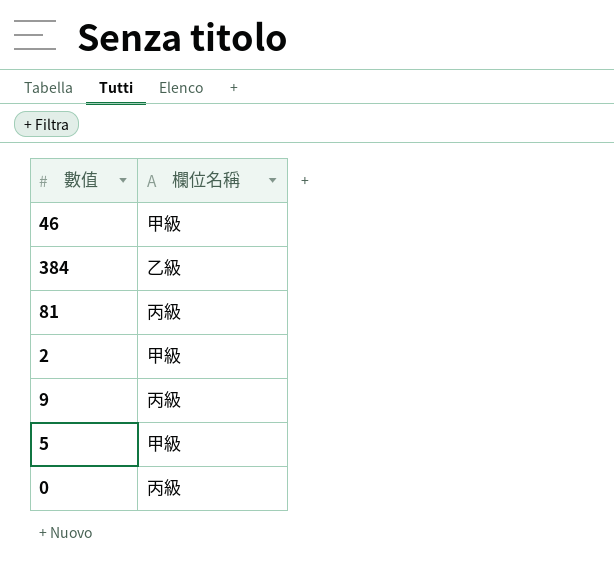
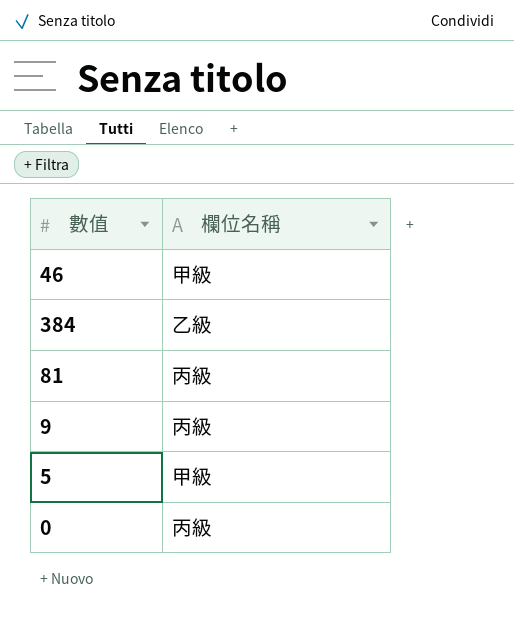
row 2: 甲級 -> none

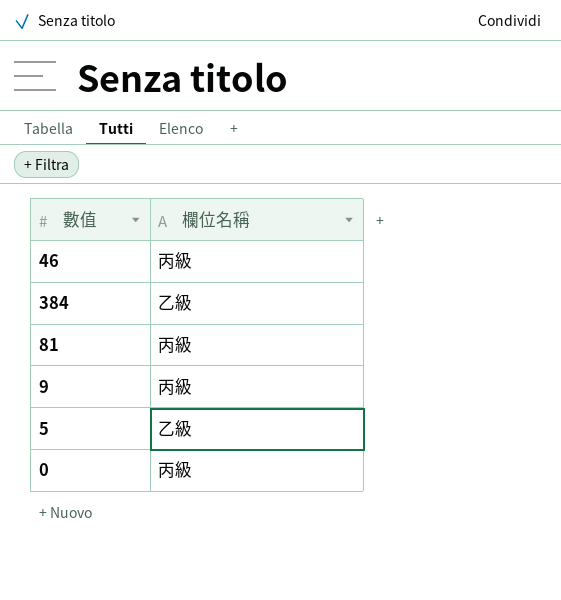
46 | 欄位名稱: 甲級 -> 丙級
5 | 欄位名稱: 甲級 -> 乙級

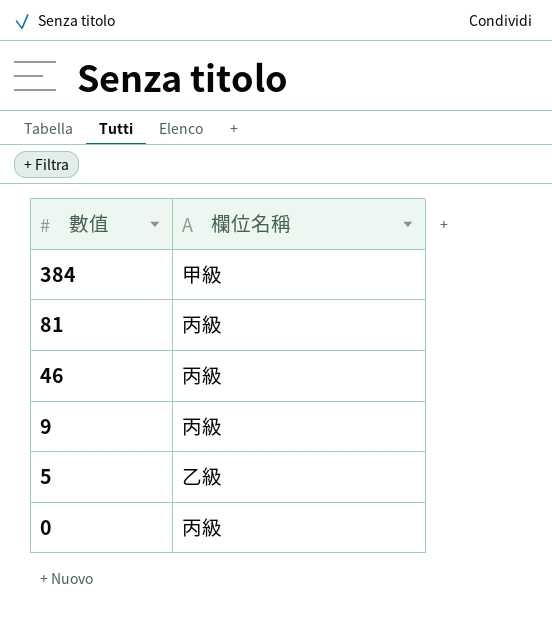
row order: none -> 數值 descending
384 | 欄位名稱: 乙級 -> 甲級

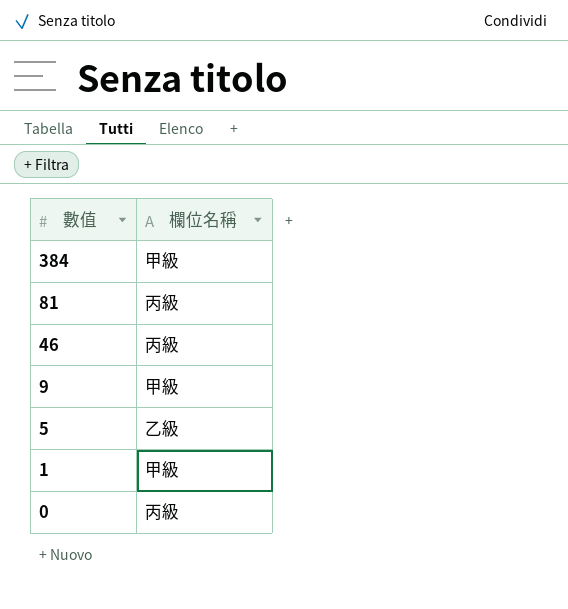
9 | 欄位名稱: 丙級 -> 甲級
row 1: none -> 甲級

